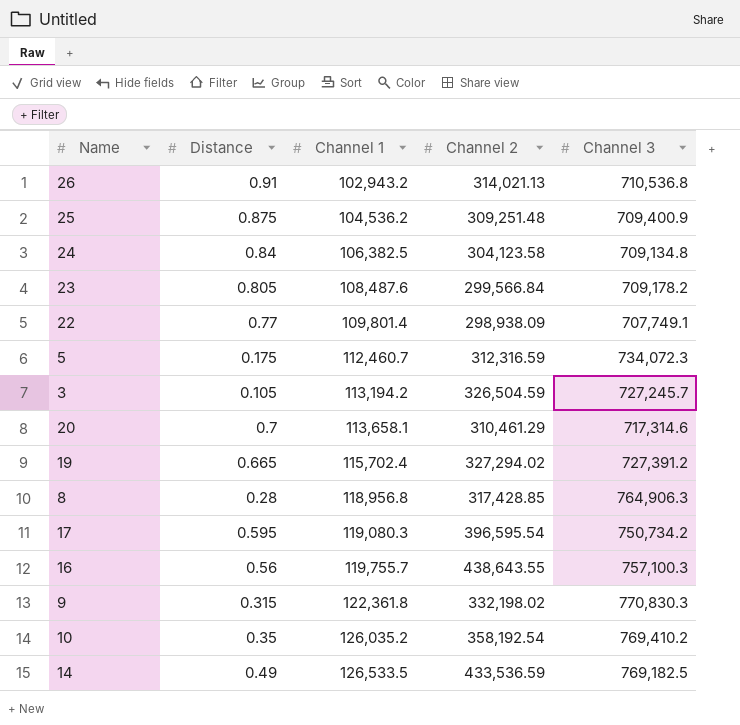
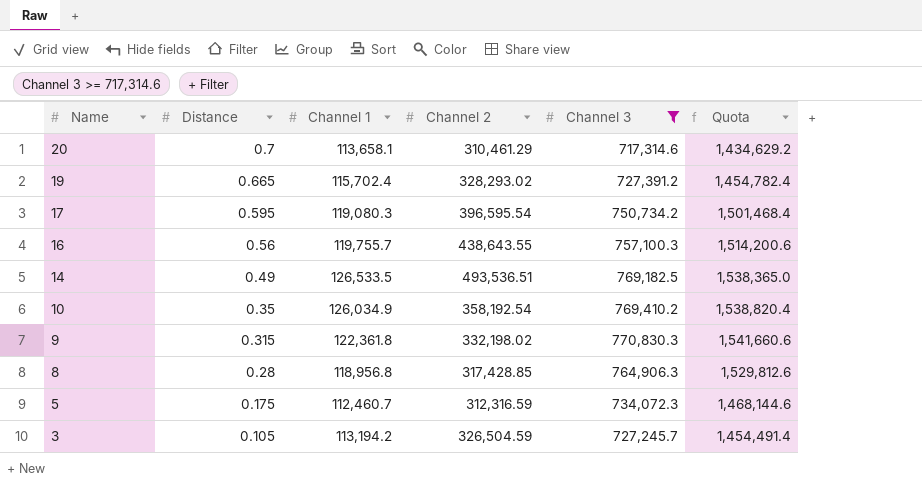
filter: none -> Channel 3 >= 717,314.6
row order: Channel 1 ascending -> Name descending
column Quota | formula: none -> [Channel 3] * 2
19 | Channel 2: 327,294.02 -> 328,293.02
14 | Channel 2: 433,536.59 -> 493,536.51
10 | Channel 1: 126,035.2 -> 126,034.9

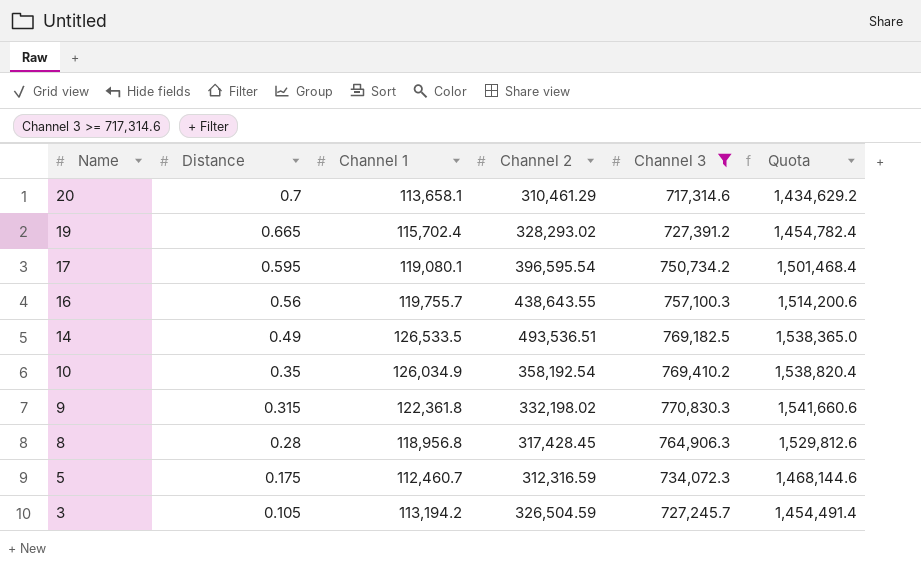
17 | Channel 1: 119,080.3 -> 119,080.1
8 | Channel 2: 317,428.85 -> 317,428.45

